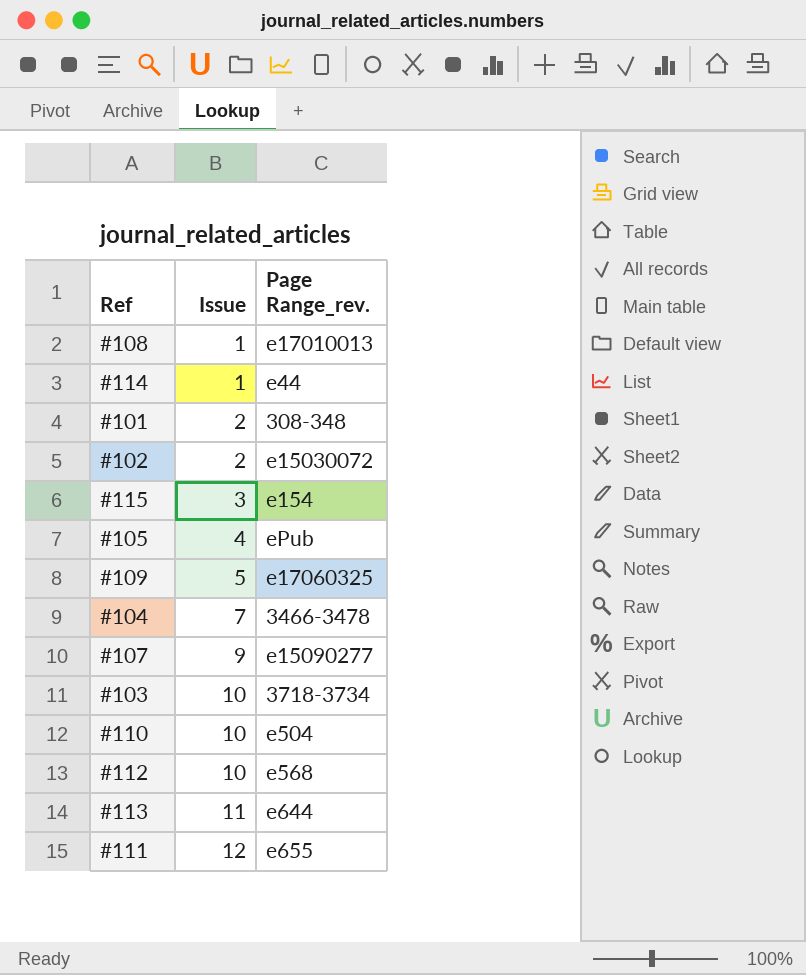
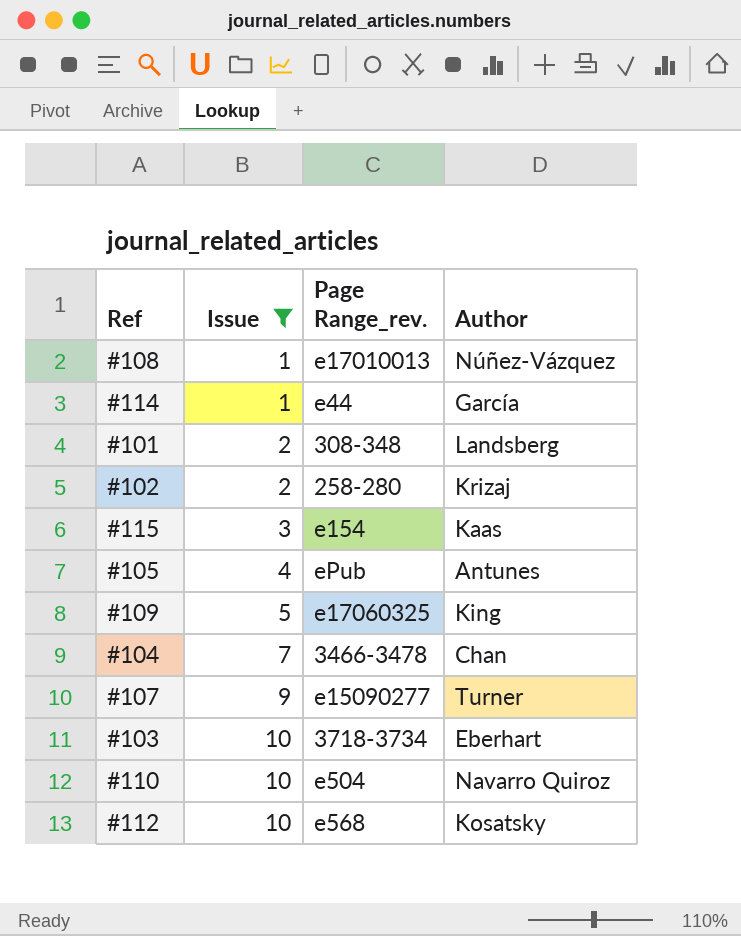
filter: none -> Issue <= 10
column Author | position: none -> 4
#102 | Page Range_rev.: e15030072 -> 258-280

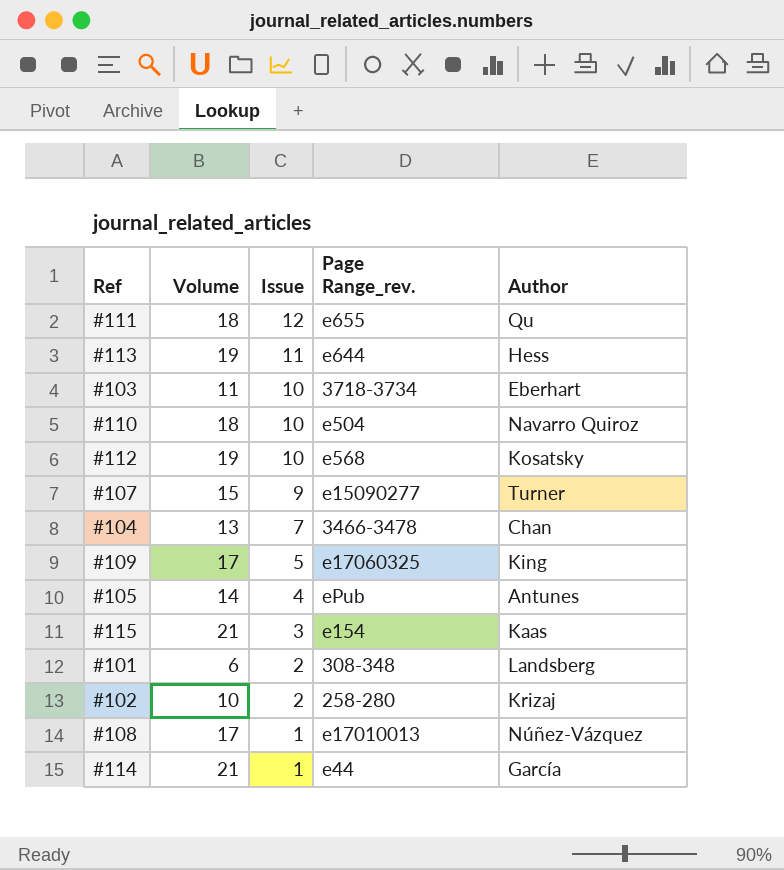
filter: Issue <= 10 -> none
row order: Issue ascending -> Issue descending
column Volume | position: none -> 2

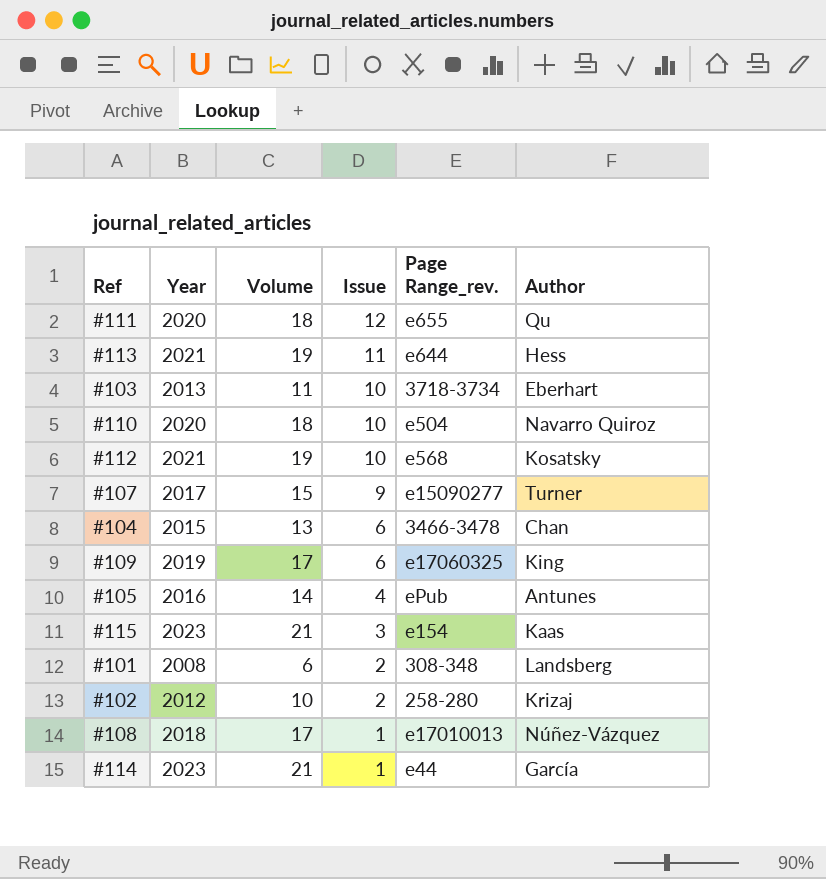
column Year | position: none -> 2
#104 | Issue: 7 -> 6
#109 | Issue: 5 -> 6

